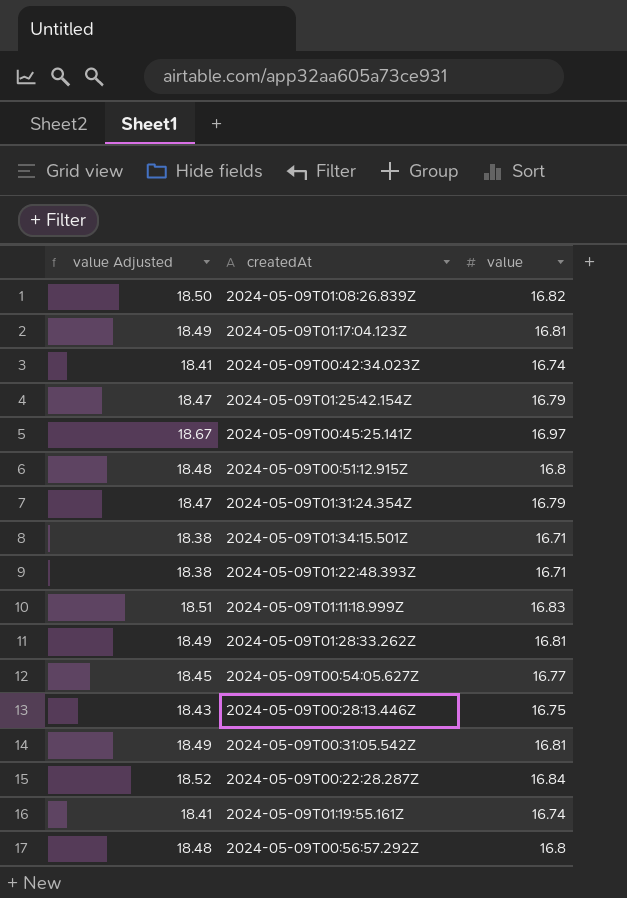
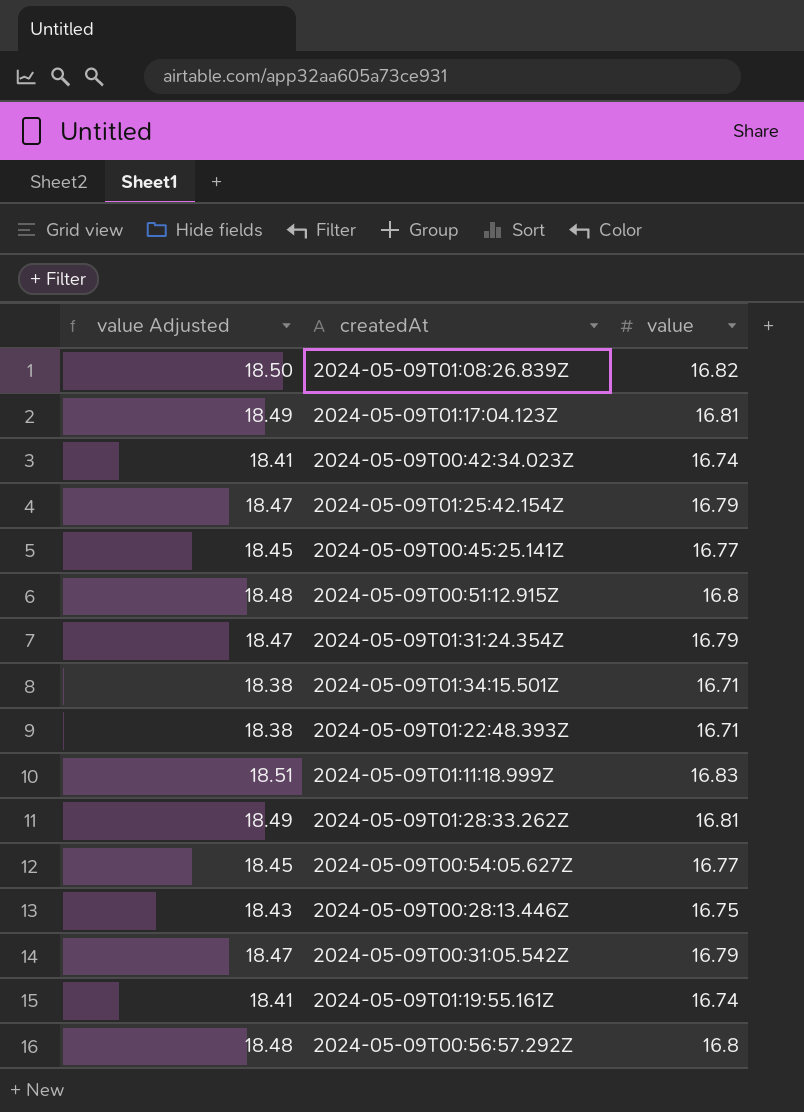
row 2024-05-09T00:22:28.287Z: 18.52 | 16.84 -> none
2024-05-09T00:45:25.141Z | value Adjusted: 18.67 -> 18.45
2024-05-09T00:45:25.141Z | value: 16.97 -> 16.77
2024-05-09T00:31:05.542Z | value Adjusted: 18.49 -> 18.47
2024-05-09T00:31:05.542Z | value: 16.81 -> 16.79

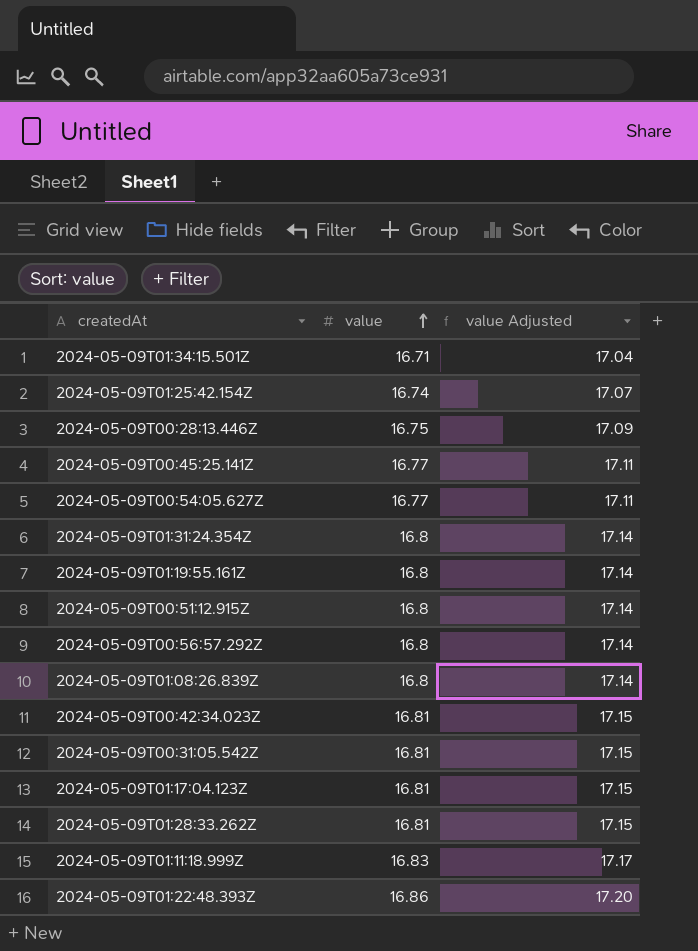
row order: none -> value ascending
column value Adjusted | formula: [value] * 1.1 -> [value] * 1.02
column value Adjusted | position: 1 -> 3
2024-05-09T01:25:42.154Z | value: 16.79 -> 16.74
2024-05-09T01:31:24.354Z | value: 16.79 -> 16.8
2024-05-09T01:19:55.161Z | value: 16.74 -> 16.8
2024-05-09T01:08:26.839Z | value: 16.82 -> 16.8
2024-05-09T00:42:34.023Z | value: 16.74 -> 16.81
2024-05-09T00:31:05.542Z | value: 16.79 -> 16.81
2024-05-09T01:22:48.393Z | value: 16.71 -> 16.86

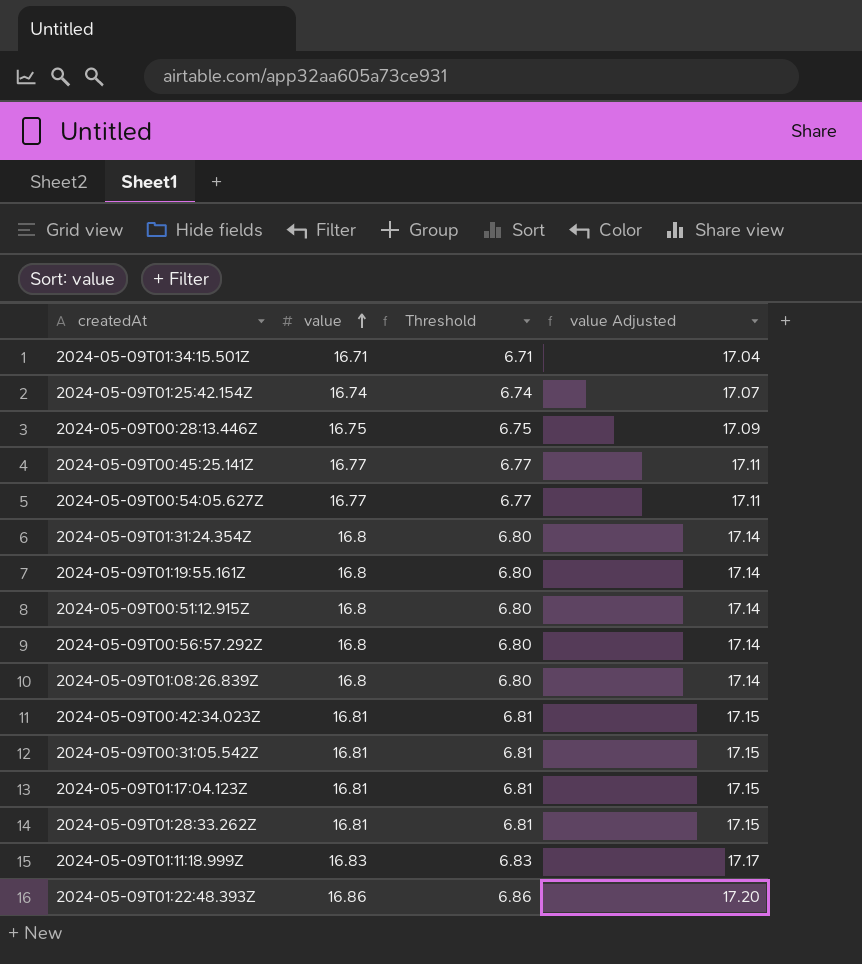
column Threshold | formula: none -> [value] - 10

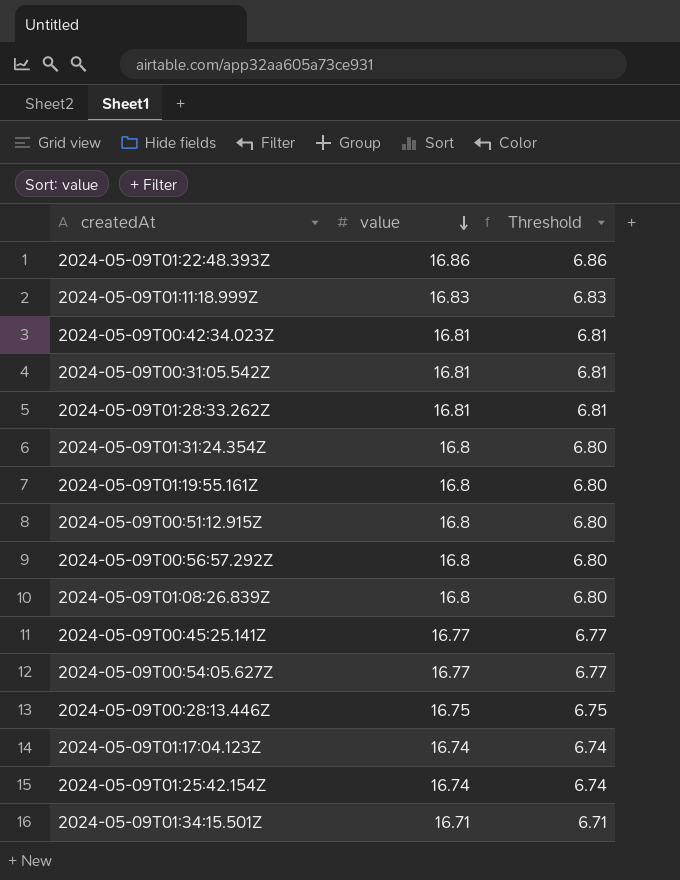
row order: value ascending -> value descending
column value Adjusted | formula: [value] * 1.02 -> none
2024-05-09T01:17:04.123Z | value: 16.81 -> 16.74
2024-05-09T01:17:04.123Z | Threshold: 6.81 -> 6.74

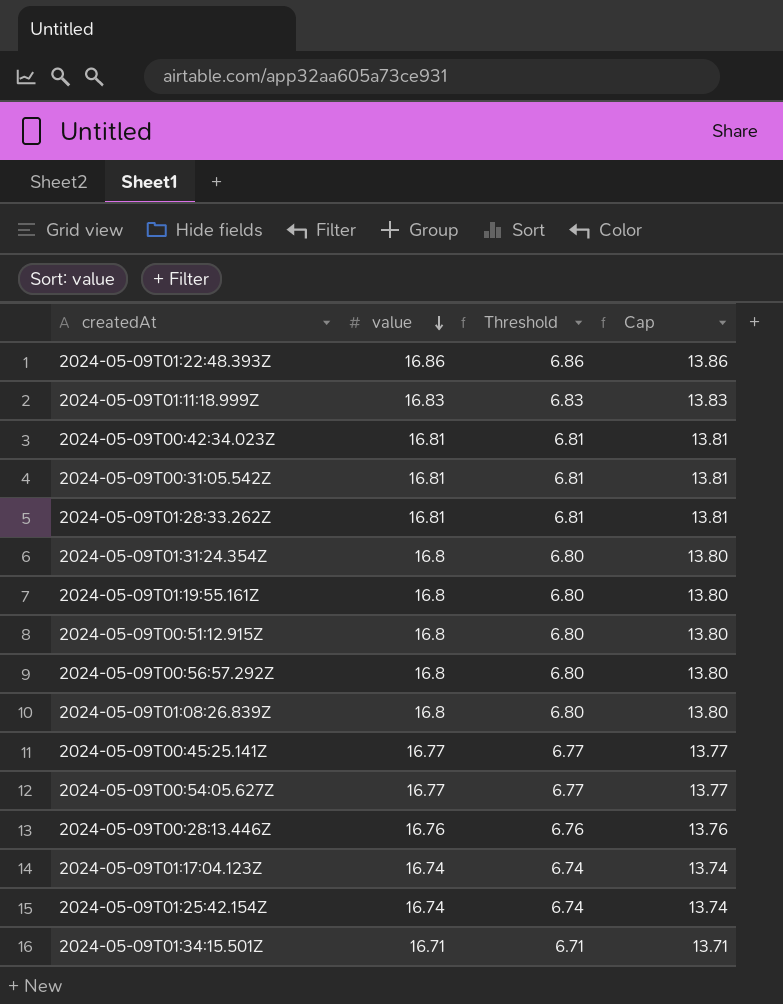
column Cap | formula: none -> [value] - 3
2024-05-09T00:28:13.446Z | value: 16.75 -> 16.76
2024-05-09T00:28:13.446Z | Threshold: 6.75 -> 6.76

